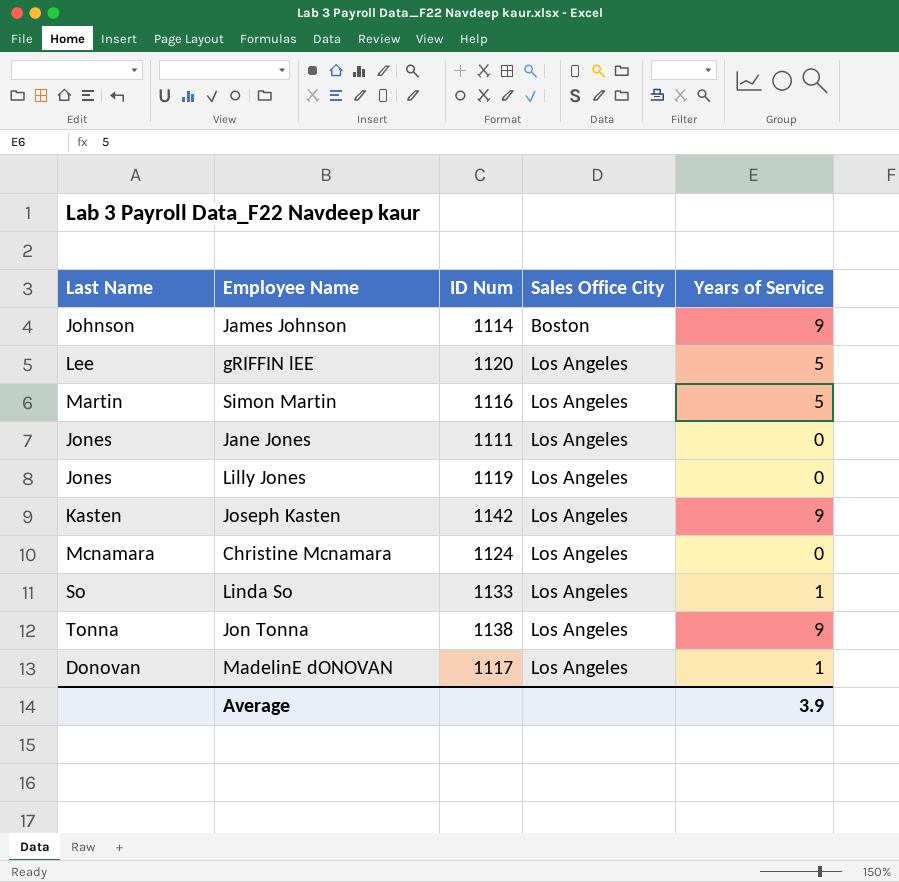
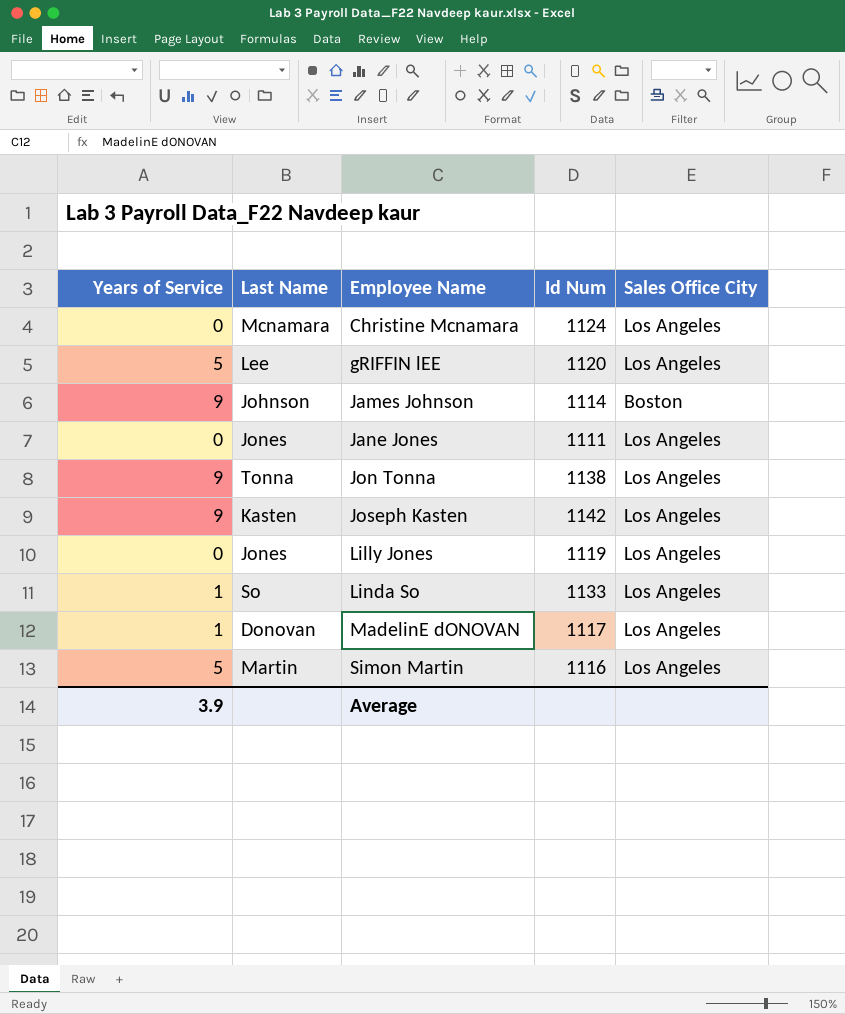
row order: Sales Office City ascending -> Employee Name ascending
column Years of Service | position: 5 -> 1
column name: ID Num -> Id Num

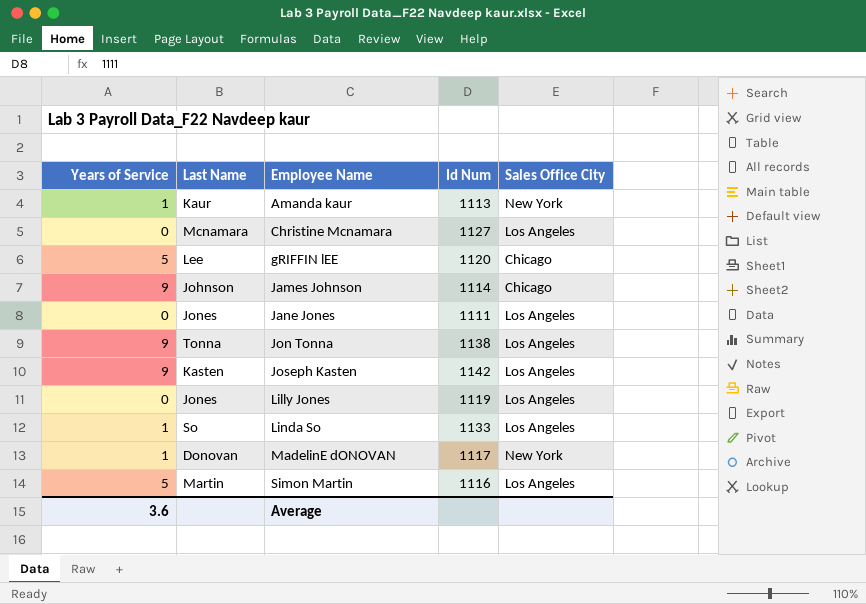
row Amanda kaur: none -> 1 | Kaur | 1113 | New York
Christine Mcnamara | Id Num: 1124 -> 1127
gRIFFIN lEE | Sales Office City: Los Angeles -> Chicago
James Johnson | Sales Office City: Boston -> Chicago
MadelinE dONOVAN | Sales Office City: Los Angeles -> New York
Average | Years of Service: 3.9 -> 3.6

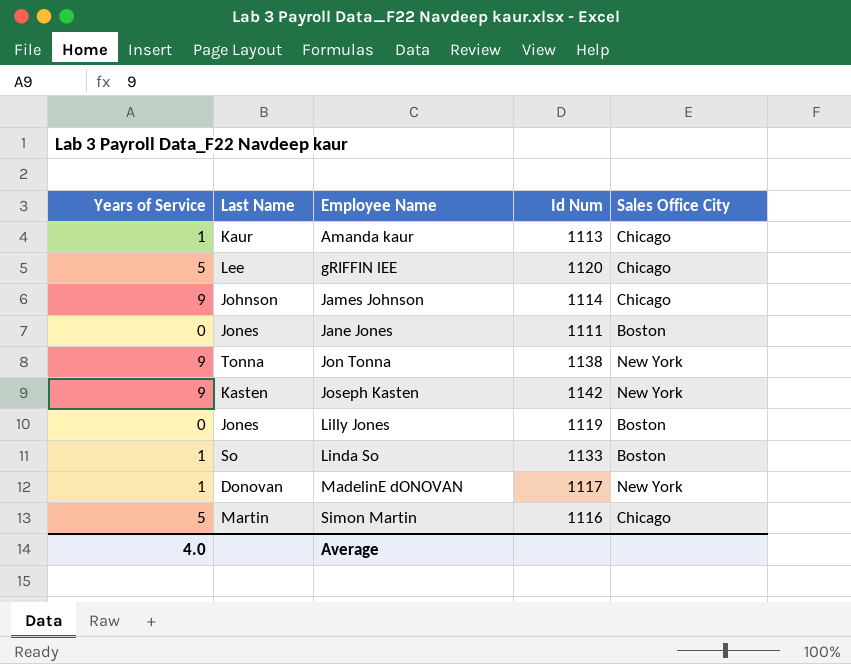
row Christine Mcnamara: 0 | Mcnamara | 1127 | Los Angeles -> none
Amanda kaur | Sales Office City: New York -> Chicago
Jane Jones | Sales Office City: Los Angeles -> Boston
Jon Tonna | Sales Office City: Los Angeles -> New York
Joseph Kasten | Sales Office City: Los Angeles -> New York
Lilly Jones | Sales Office City: Los Angeles -> Boston
Linda So | Sales Office City: Los Angeles -> Boston
Simon Martin | Sales Office City: Los Angeles -> Chicago
Average | Years of Service: 3.6 -> 4.0

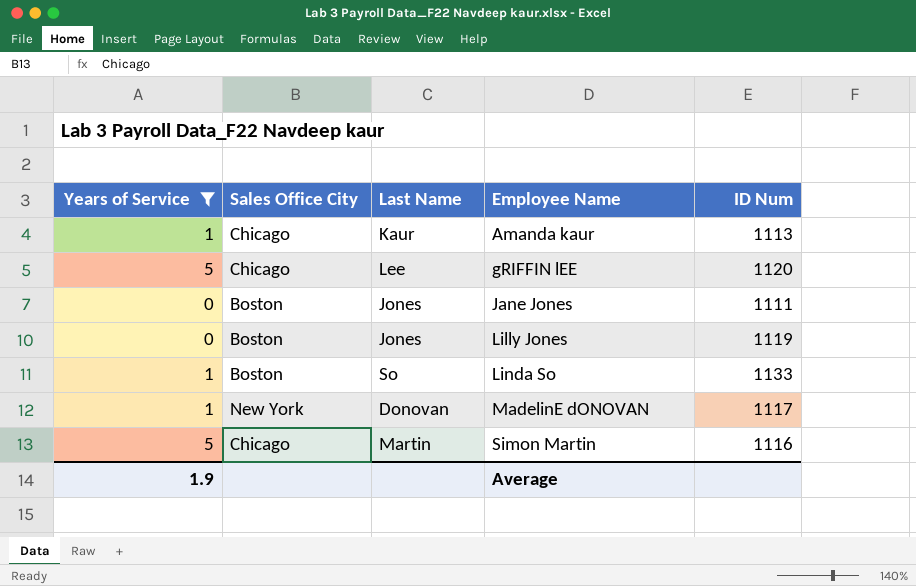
filter: none -> Years of Service != 9
column Sales Office City | position: 5 -> 2
column name: Id Num -> ID Num
Average | Years of Service: 4.0 -> 1.9

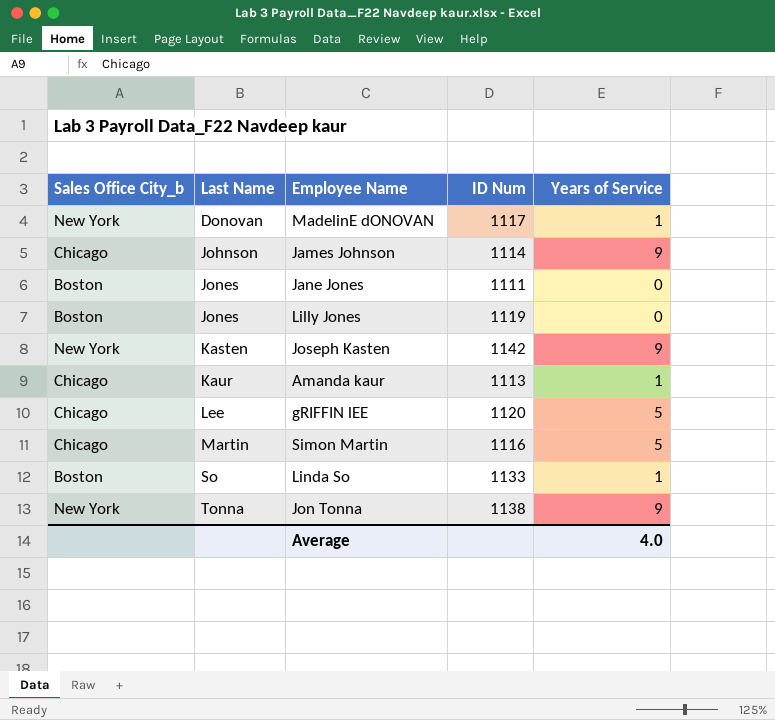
filter: Years of Service != 9 -> none
row order: Employee Name ascending -> Last Name ascending
column name: Sales Office City -> Sales Office City_b
column Years of Service | position: 1 -> 5
Average | Years of Service: 1.9 -> 4.0

